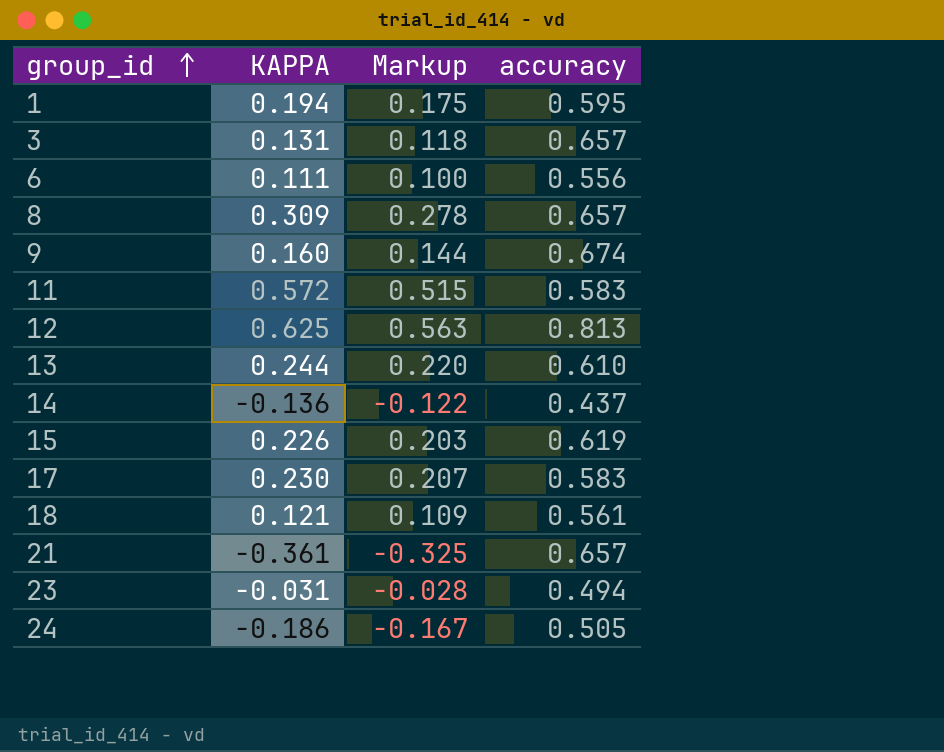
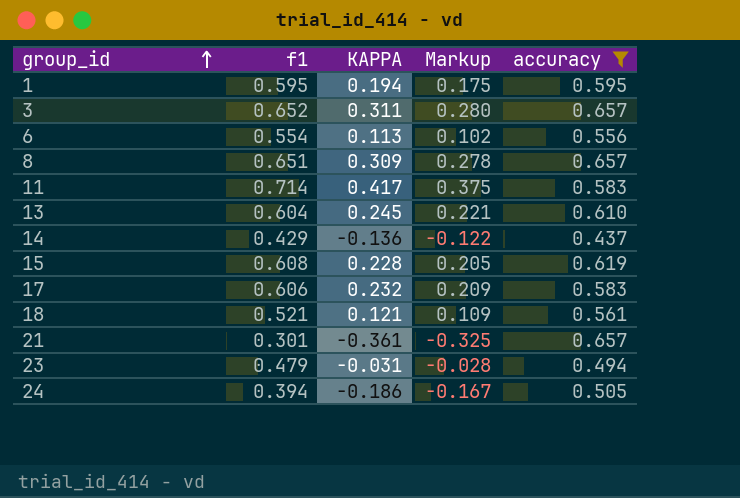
filter: none -> accuracy <= 0.657
column f1 | position: none -> 2
3 | KAPPA: 0.131 -> 0.311
3 | Markup: 0.118 -> 0.280
6 | KAPPA: 0.111 -> 0.113
6 | Markup: 0.100 -> 0.102
11 | KAPPA: 0.572 -> 0.417
11 | Markup: 0.515 -> 0.375
13 | KAPPA: 0.244 -> 0.245
13 | Markup: 0.220 -> 0.221
15 | KAPPA: 0.226 -> 0.228
15 | Markup: 0.203 -> 0.205
17 | KAPPA: 0.230 -> 0.232
17 | Markup: 0.207 -> 0.209

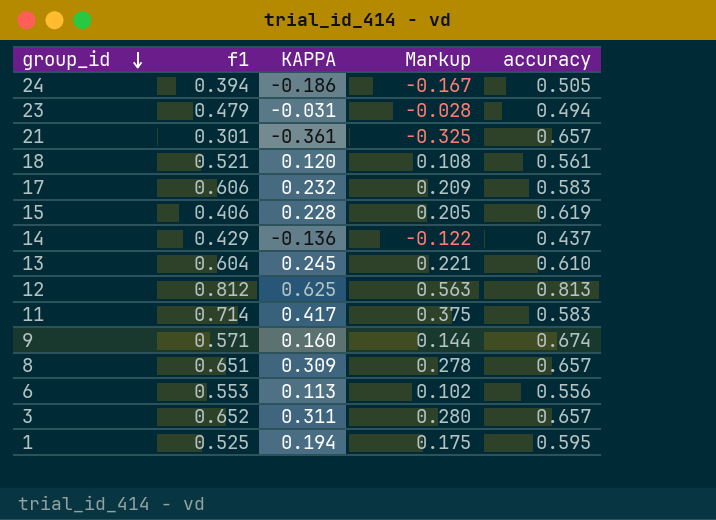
filter: accuracy <= 0.657 -> none
row order: group_id ascending -> group_id descending
18 | KAPPA: 0.121 -> 0.120
18 | Markup: 0.109 -> 0.108
15 | f1: 0.608 -> 0.406
6 | f1: 0.554 -> 0.553
1 | f1: 0.595 -> 0.525

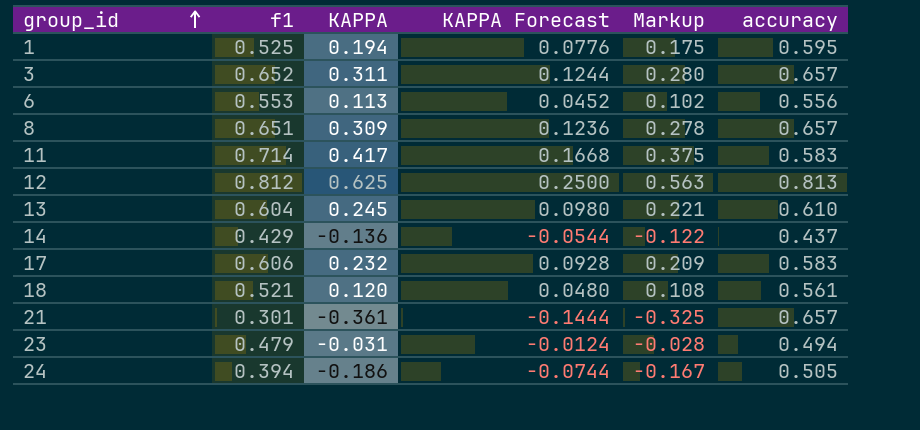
row order: group_id descending -> group_id ascending
column KAPPA Forecast | formula: none -> [KAPPA] * 0.4
row 15: 0.406 | 0.228 | 0.205 | 0.619 -> none
row 9: 0.571 | 0.160 | 0.144 | 0.674 -> none

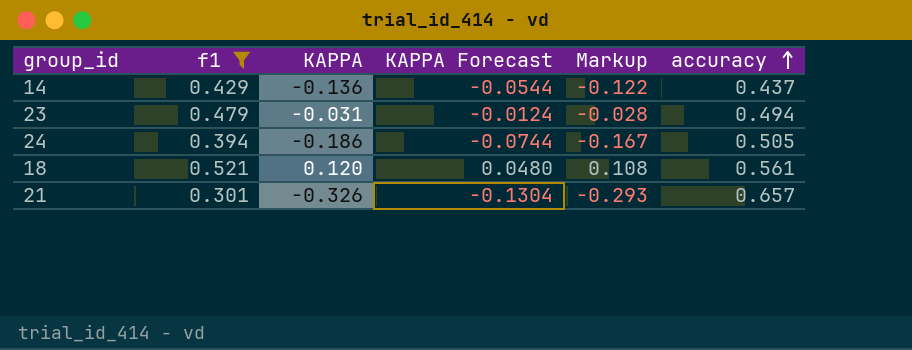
filter: none -> f1 <= 0.521
row order: group_id ascending -> accuracy ascending
21 | KAPPA: -0.361 -> -0.326
21 | KAPPA Forecast: -0.1444 -> -0.1304
21 | Markup: -0.325 -> -0.293

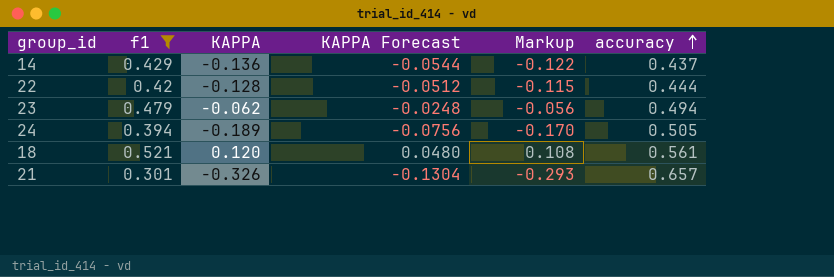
row 22: none -> 0.42 | -0.128 | -0.0512 | -0.115 | 0.444
23 | KAPPA: -0.031 -> -0.062
23 | KAPPA Forecast: -0.0124 -> -0.0248
23 | Markup: -0.028 -> -0.056
24 | KAPPA: -0.186 -> -0.189
24 | KAPPA Forecast: -0.0744 -> -0.0756
24 | Markup: -0.167 -> -0.170

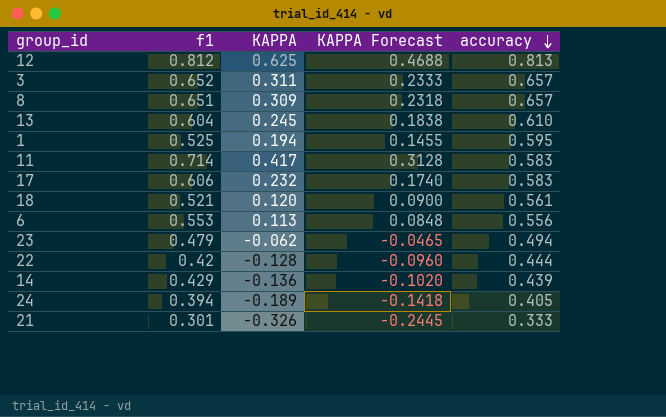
filter: f1 <= 0.521 -> none
row order: accuracy ascending -> accuracy descending
column Markup | formula: [KAPPA] * 0.9 -> none
column KAPPA Forecast | formula: [KAPPA] * 0.4 -> [KAPPA] * 0.75
14 | accuracy: 0.437 -> 0.439
24 | accuracy: 0.505 -> 0.405
21 | accuracy: 0.657 -> 0.333

